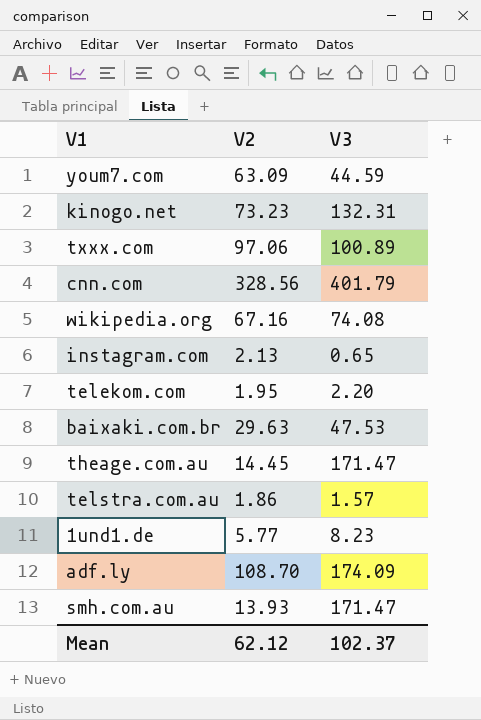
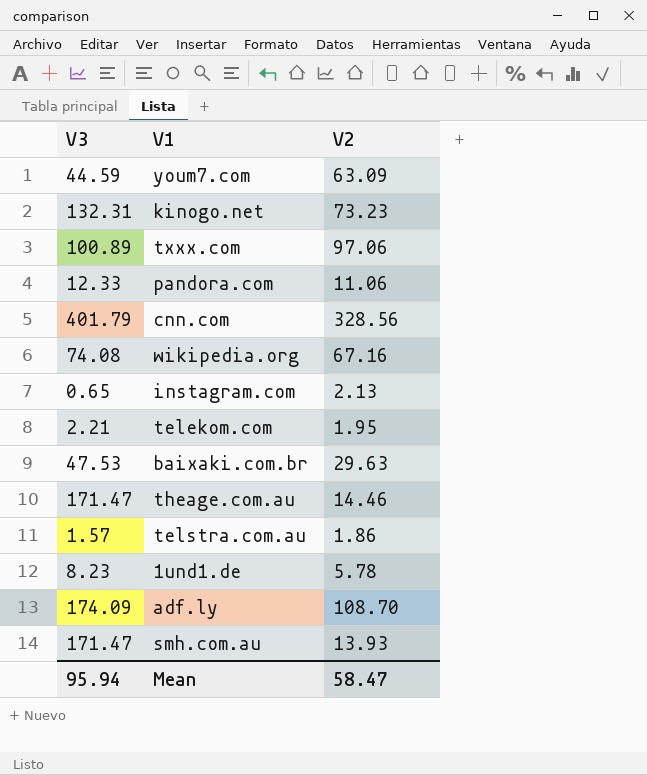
column V3 | position: 3 -> 1
row pandora.com: none -> 12.33 | 11.06
telekom.com | V3: 2.20 -> 2.21
theage.com.au | V2: 14.45 -> 14.46
1und1.de | V2: 5.77 -> 5.78
Mean | V3: 102.37 -> 95.94
Mean | V2: 62.12 -> 58.47

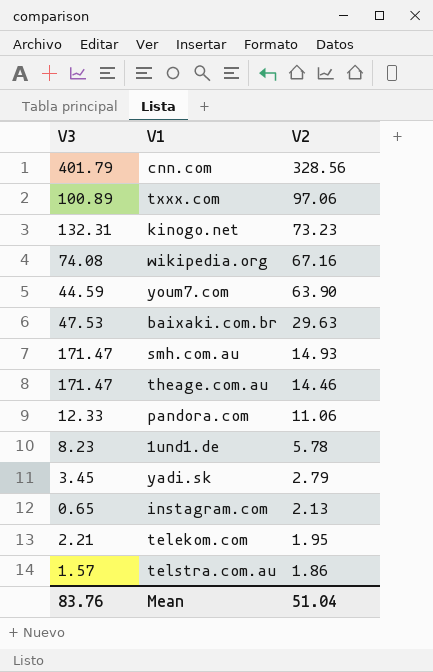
row order: none -> V2 descending
row adf.ly: 174.09 | 108.70 -> none
youm7.com | V2: 63.09 -> 63.90
smh.com.au | V2: 13.93 -> 14.93
row yadi.sk: none -> 3.45 | 2.79
Mean | V3: 95.94 -> 83.76
Mean | V2: 58.47 -> 51.04

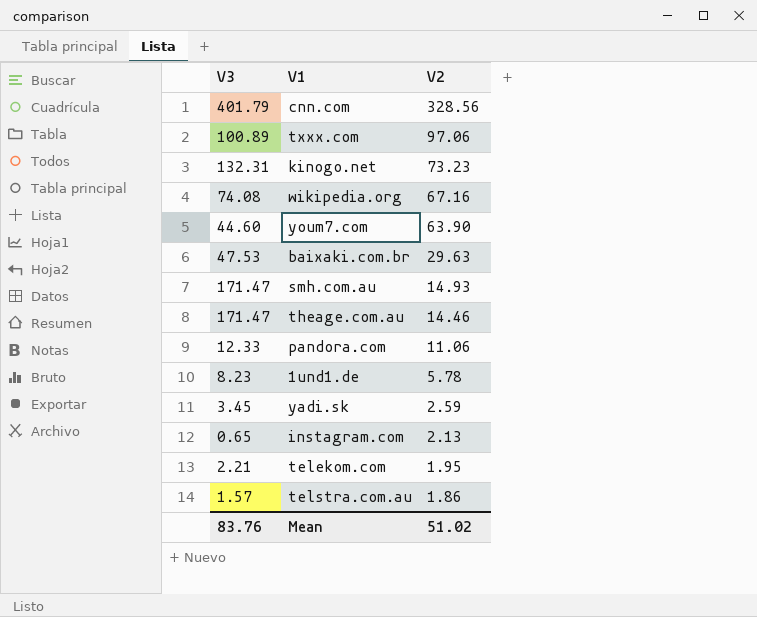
youm7.com | V3: 44.59 -> 44.60
yadi.sk | V2: 2.79 -> 2.59
Mean | V2: 51.04 -> 51.02

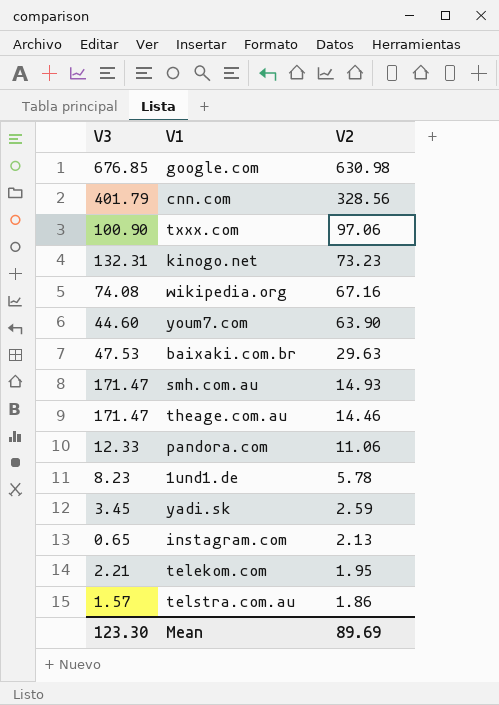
row google.com: none -> 676.85 | 630.98
txxx.com | V3: 100.89 -> 100.90
Mean | V3: 83.76 -> 123.30
Mean | V2: 51.02 -> 89.69

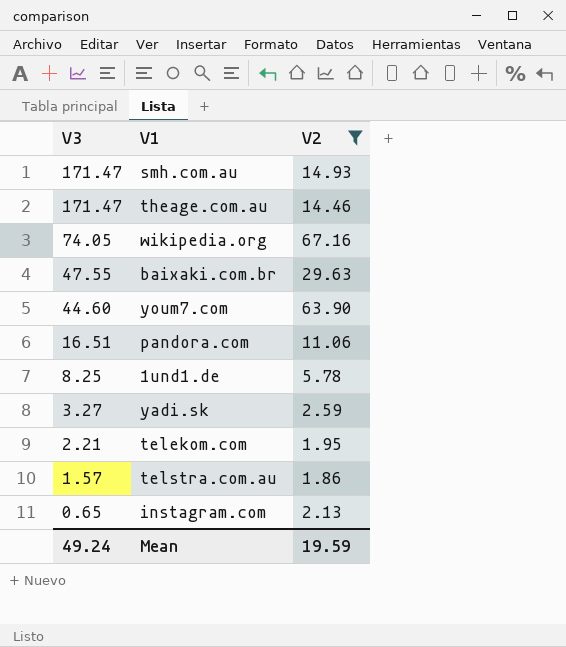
filter: none -> V2 <= 67.16
row order: V2 descending -> V3 descending
wikipedia.org | V3: 74.08 -> 74.05
baixaki.com.br | V3: 47.53 -> 47.55
pandora.com | V3: 12.33 -> 16.51
1und1.de | V3: 8.23 -> 8.25
yadi.sk | V3: 3.45 -> 3.27
Mean | V3: 123.30 -> 49.24
Mean | V2: 89.69 -> 19.59

